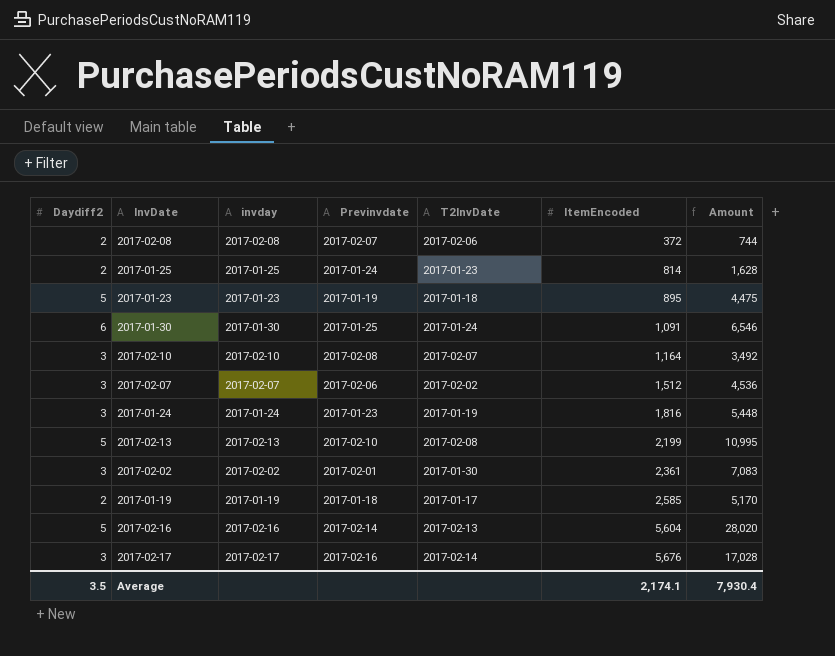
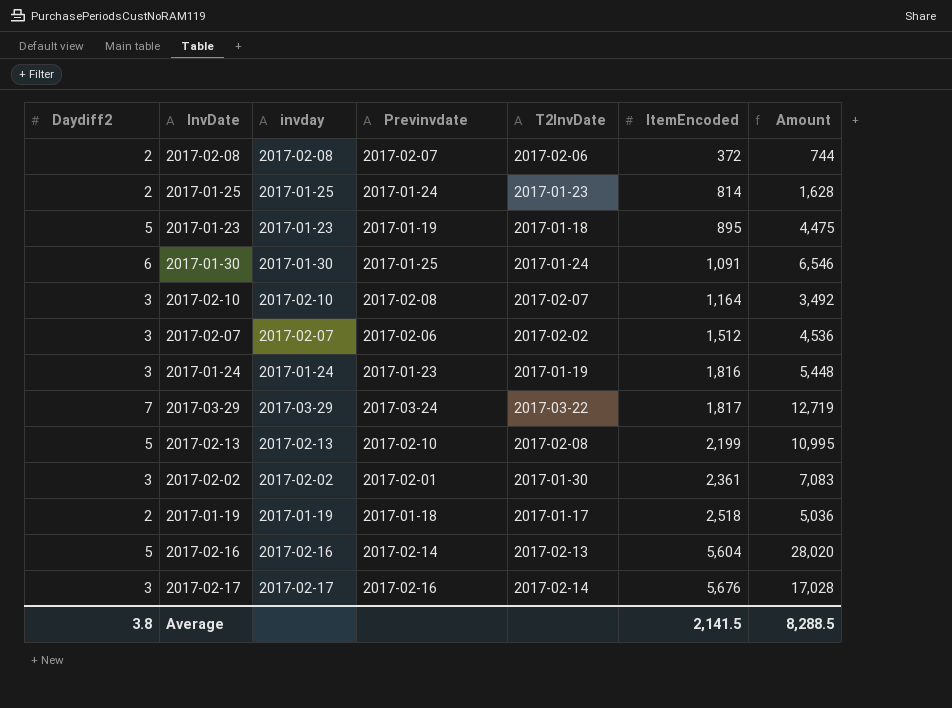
row 2017-03-29: none -> 7 | 2017-03-29 | 2017-03-24 | 2017-03-22 | 1,817 | 12,719
2017-01-19 | ItemEncoded: 2,585 -> 2,518
2017-01-19 | Amount: 5,170 -> 5,036
Average | Daydiff2: 3.5 -> 3.8
Average | ItemEncoded: 2,174.1 -> 2,141.5
Average | Amount: 7,930.4 -> 8,288.5

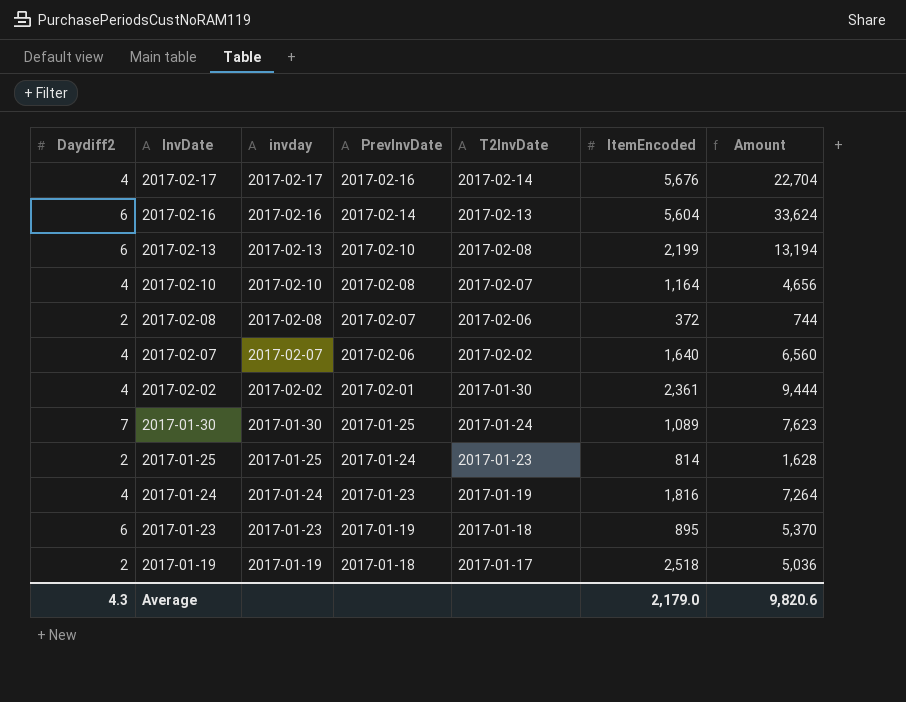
row order: ItemEncoded ascending -> InvDate descending
column name: Previnvdate -> PrevInvDate
row 2017-03-29: 7 | 2017-03-29 | 2017-03-24 | 2017-03-22 | 1,817 | 12,719 -> none
2017-02-17 | Daydiff2: 3 -> 4
2017-02-17 | Amount: 17,028 -> 22,704
2017-02-16 | Daydiff2: 5 -> 6
2017-02-16 | Amount: 28,020 -> 33,624
2017-02-13 | Daydiff2: 5 -> 6
2017-02-13 | Amount: 10,995 -> 13,194
2017-02-10 | Daydiff2: 3 -> 4
2017-02-10 | Amount: 3,492 -> 4,656
2017-02-07 | Daydiff2: 3 -> 4
2017-02-07 | ItemEncoded: 1,512 -> 1,640
2017-02-07 | Amount: 4,536 -> 6,560
2017-02-02 | Daydiff2: 3 -> 4
2017-02-02 | Amount: 7,083 -> 9,444
2017-01-30 | Daydiff2: 6 -> 7
2017-01-30 | ItemEncoded: 1,091 -> 1,089
2017-01-30 | Amount: 6,546 -> 7,623
2017-01-24 | Daydiff2: 3 -> 4
2017-01-24 | Amount: 5,448 -> 7,264
2017-01-23 | Daydiff2: 5 -> 6
2017-01-23 | Amount: 4,475 -> 5,370
Average | Daydiff2: 3.8 -> 4.3
Average | ItemEncoded: 2,141.5 -> 2,179.0
Average | Amount: 8,288.5 -> 9,820.6

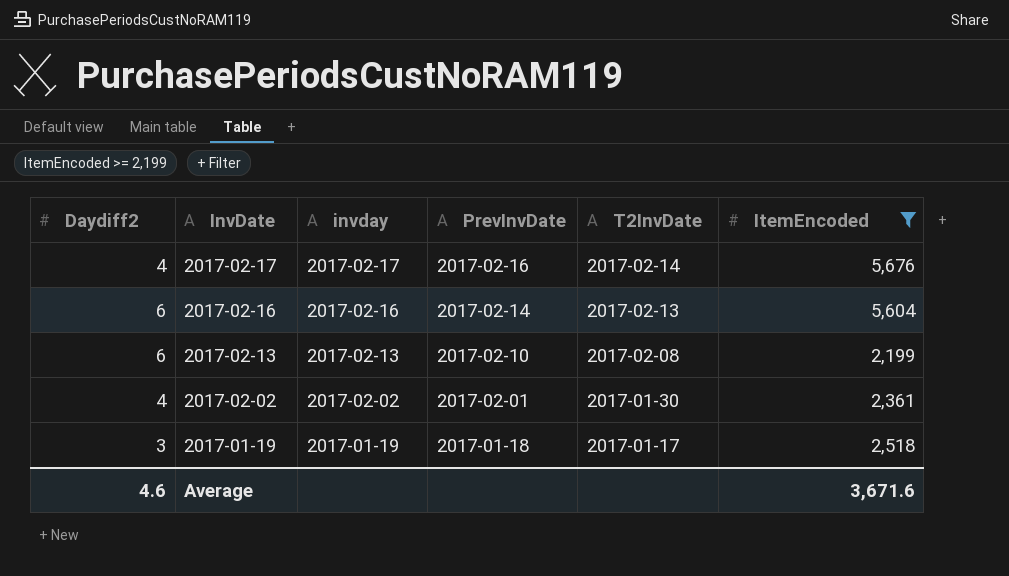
filter: none -> ItemEncoded >= 2,199
column Amount | formula: [Daydiff2] * [ItemEncoded] -> none
2017-01-19 | Daydiff2: 2 -> 3
Average | Daydiff2: 4.3 -> 4.6
Average | ItemEncoded: 2,179.0 -> 3,671.6

